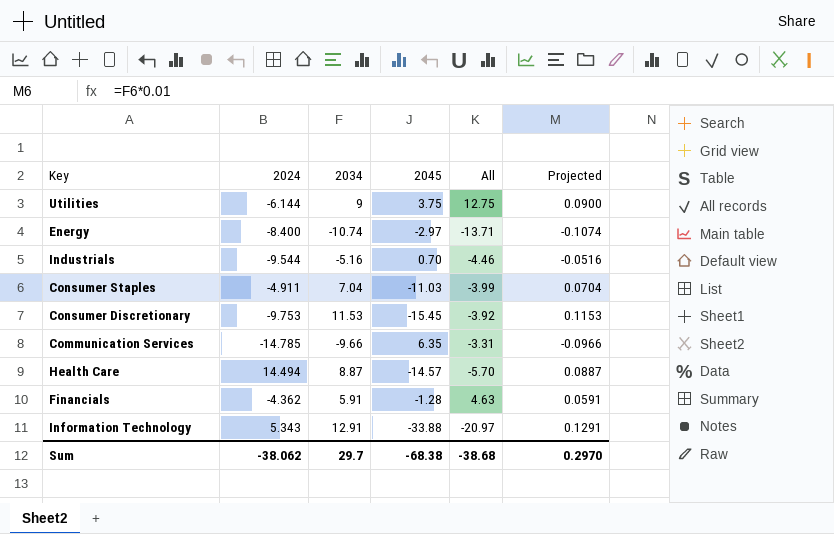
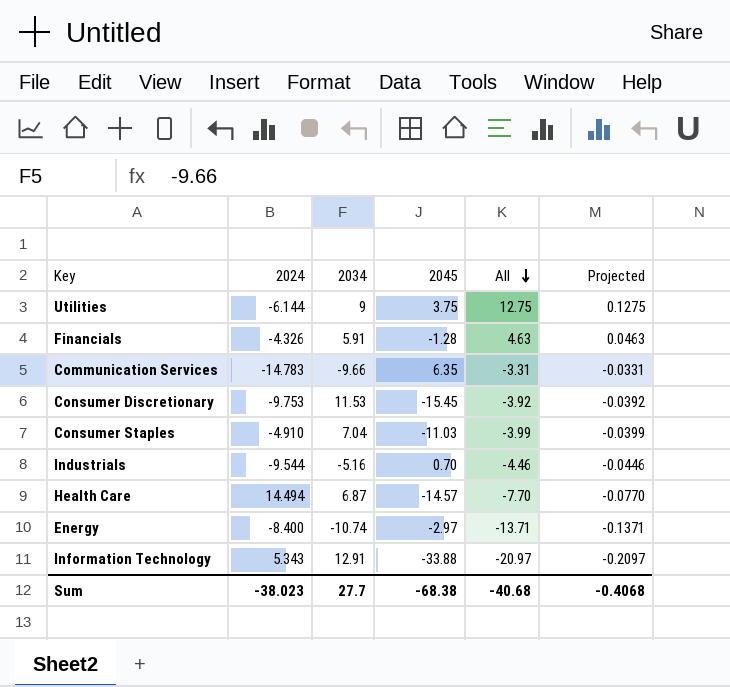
row order: none -> All descending
column Projected | formula: [2034] * 0.01 -> [All] * 0.01
Financials | 2024: -4.362 -> -4.326
Communication Services | 2024: -14.785 -> -14.783
Consumer Staples | 2024: -4.911 -> -4.910
Health Care | 2034: 8.87 -> 6.87
Health Care | All: -5.70 -> -7.70
Sum | 2024: -38.062 -> -38.023
Sum | 2034: 29.7 -> 27.7
Sum | All: -38.68 -> -40.68
Sum | Projected: 0.2970 -> -0.4068

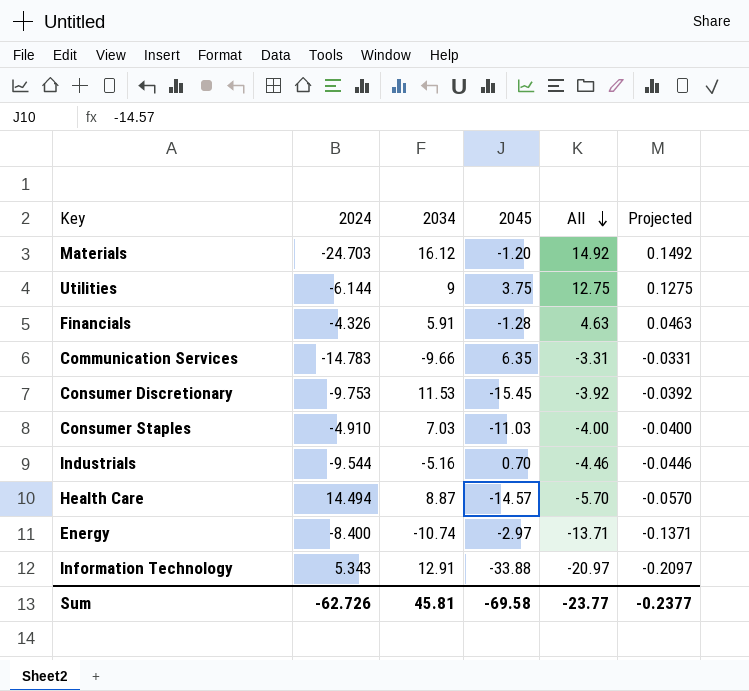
row Materials: none -> -24.703 | 16.12 | -1.20 | 14.92 | 0.1492
Consumer Staples | 2034: 7.04 -> 7.03
Consumer Staples | All: -3.99 -> -4.00
Consumer Staples | Projected: -0.0399 -> -0.0400
Health Care | 2034: 6.87 -> 8.87
Health Care | All: -7.70 -> -5.70
Health Care | Projected: -0.0770 -> -0.0570
Sum | 2024: -38.023 -> -62.726
Sum | 2034: 27.7 -> 45.81
Sum | 2045: -68.38 -> -69.58
Sum | All: -40.68 -> -23.77
Sum | Projected: -0.4068 -> -0.2377

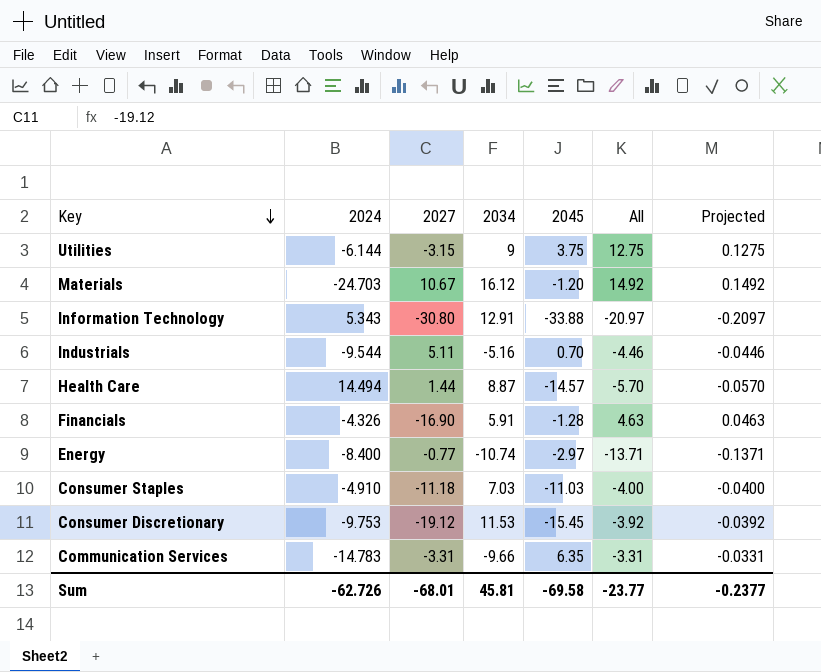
row order: All descending -> Key descending
column 2027 | position: none -> 3

